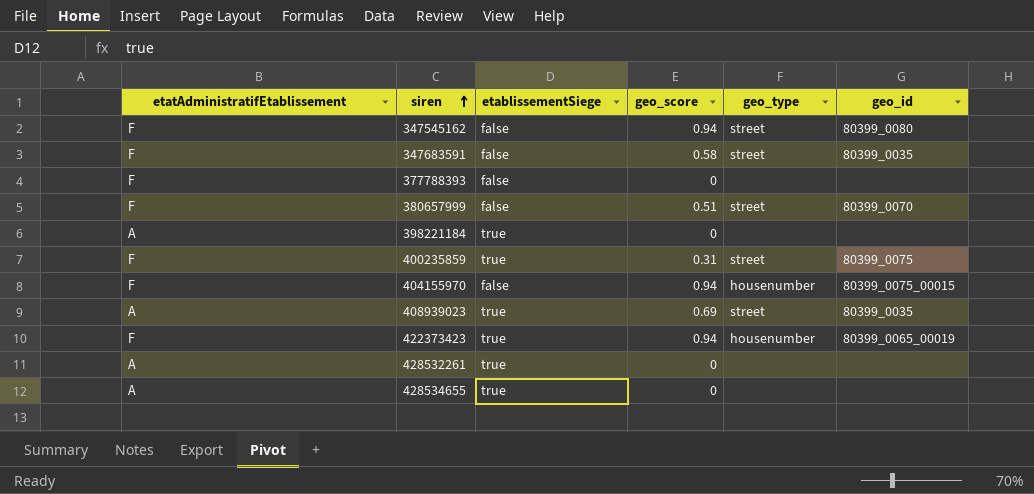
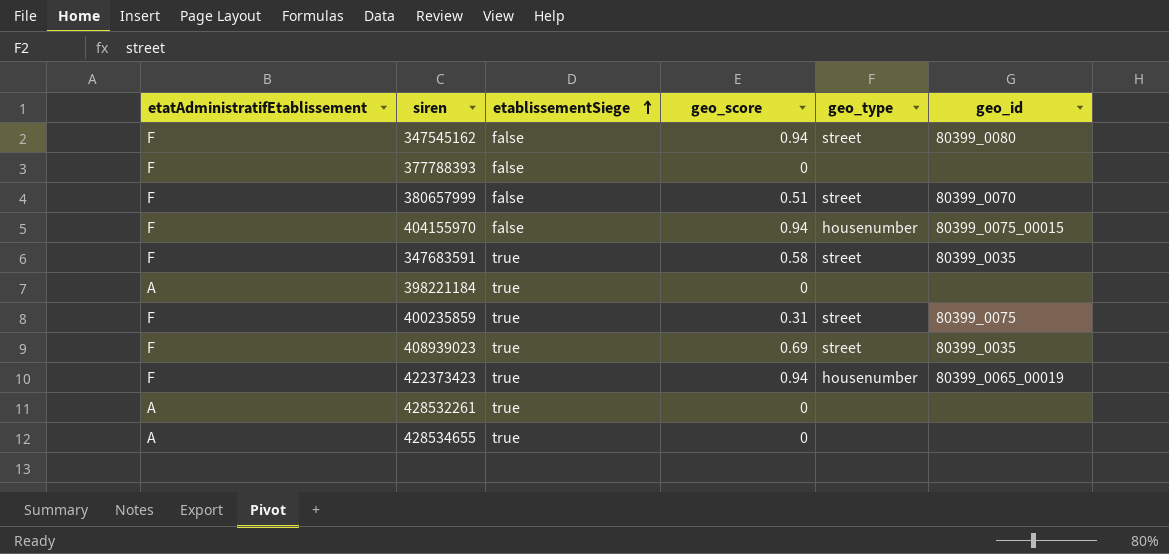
row order: siren ascending -> etablissementSiege ascending
347683591 | etablissementSiege: false -> true
408939023 | etatAdministratifEtablissement: A -> F

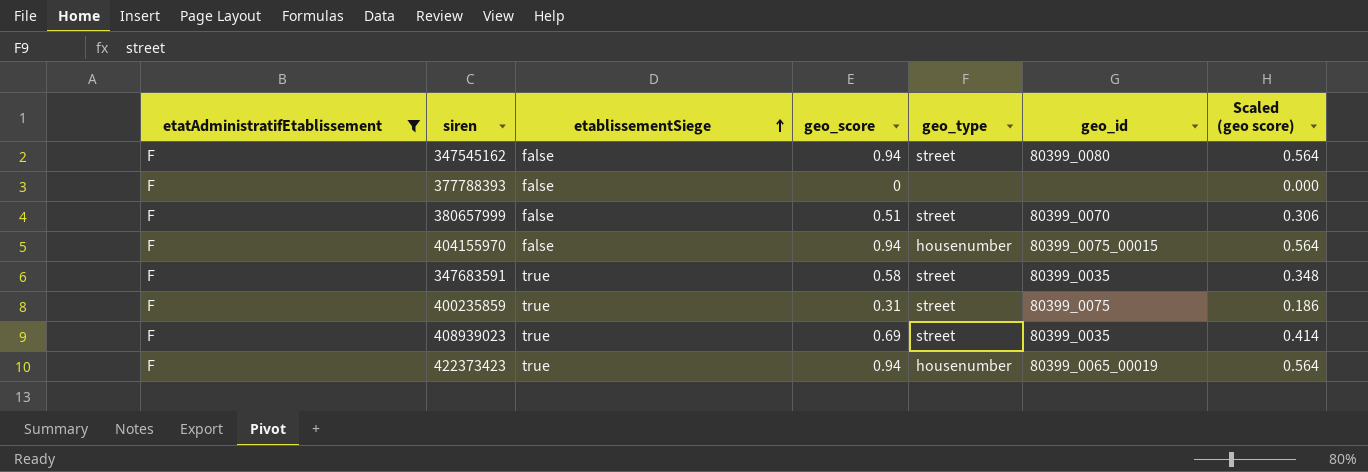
filter: none -> etatAdministratifEtablissement = F
column Scaled (geo score) | formula: none -> [geo_score] * 0.6

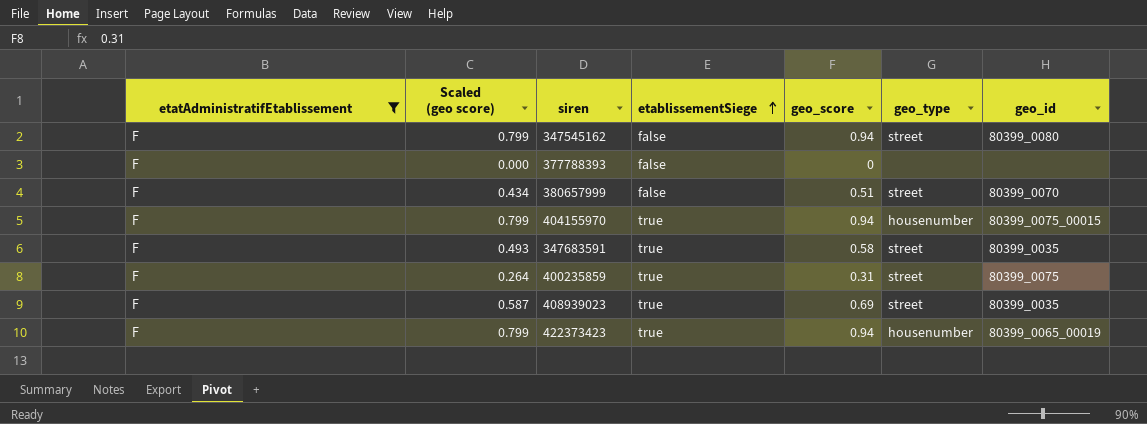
column Scaled (geo score) | formula: [geo_score] * 0.6 -> [geo_score] * 0.85
column Scaled (geo score) | position: 7 -> 2
404155970 | etablissementSiege: false -> true

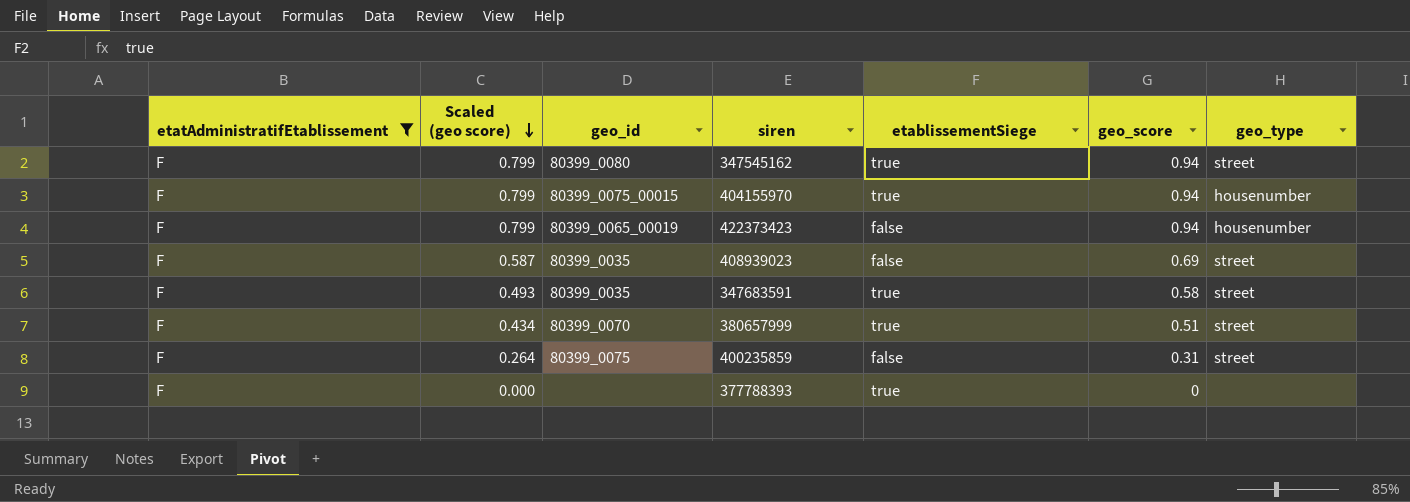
row order: etablissementSiege ascending -> Scaled (geo score) descending
column geo_id | position: 7 -> 3
347545162 | etablissementSiege: false -> true
422373423 | etablissementSiege: true -> false
408939023 | etablissementSiege: true -> false
380657999 | etablissementSiege: false -> true
400235859 | etablissementSiege: true -> false
377788393 | etablissementSiege: false -> true

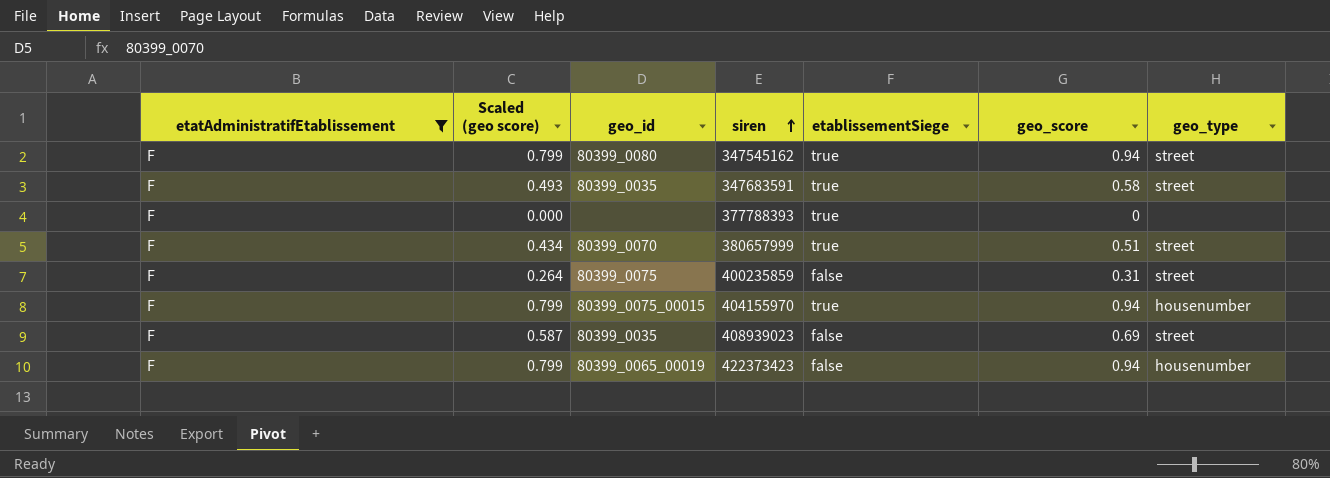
row order: Scaled (geo score) descending -> siren ascending

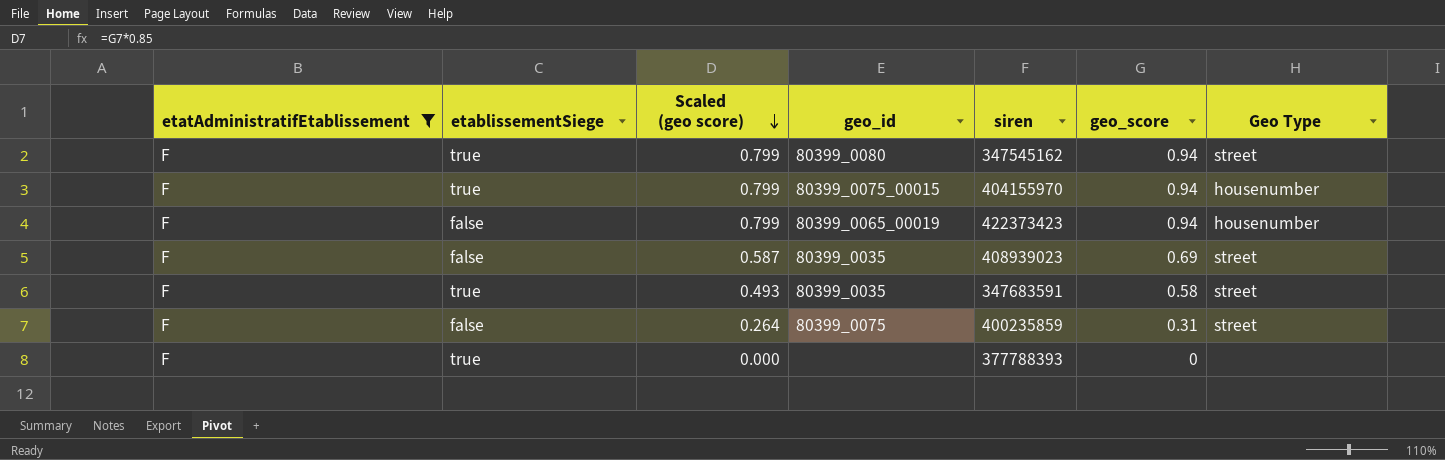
row order: siren ascending -> Scaled (geo score) descending
column etablissementSiege | position: 5 -> 2
column name: geo_type -> Geo Type
row 380657999: F | 0.434 | 80399_0070 | true | 0.51 | street -> none

